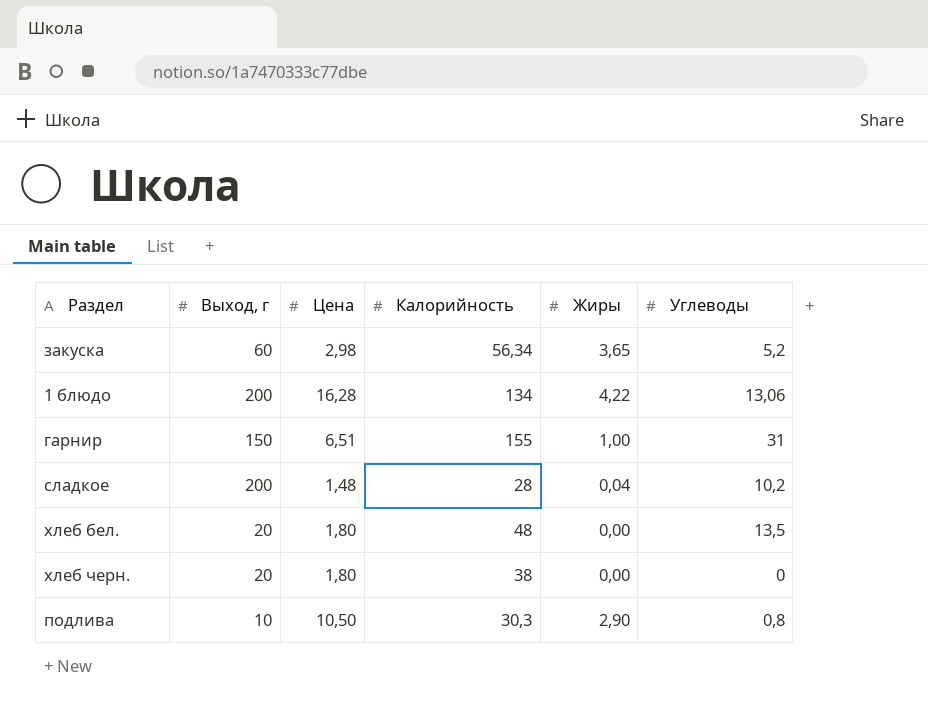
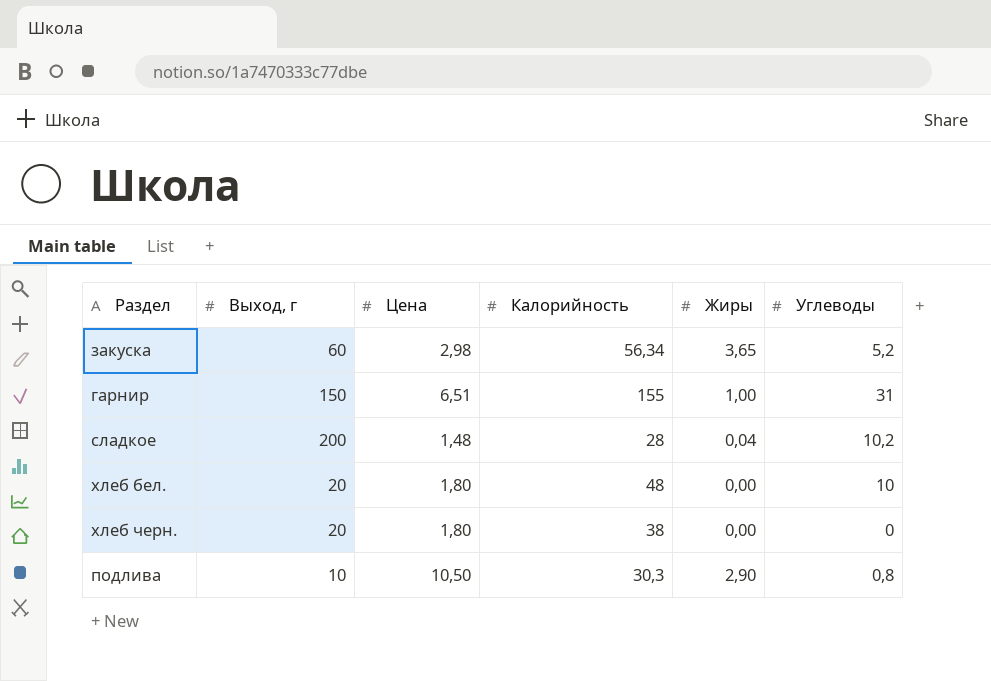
row 1 блюдо: 200 | 16,28 | 134 | 4,22 | 13,06 -> none
хлеб бел. | Углеводы: 13,5 -> 10

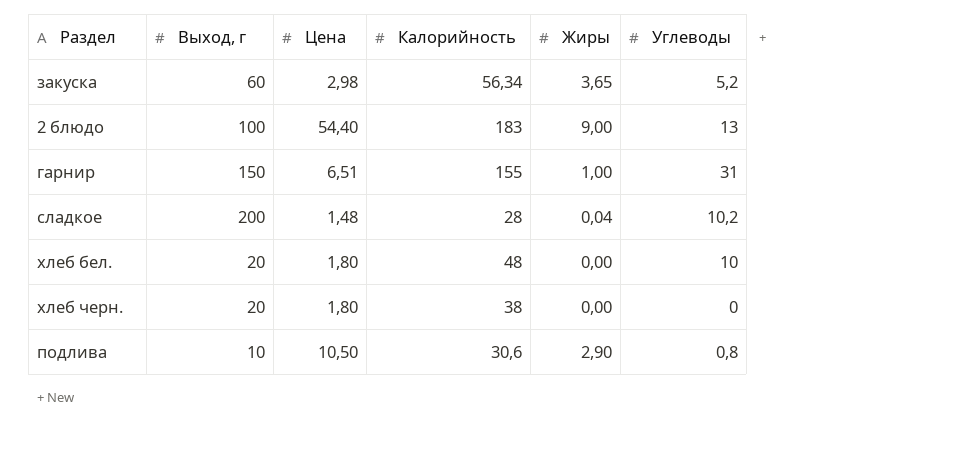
row 2 блюдо: none -> 100 | 54,40 | 183 | 9,00 | 13
подлива | Калорийность: 30,3 -> 30,6

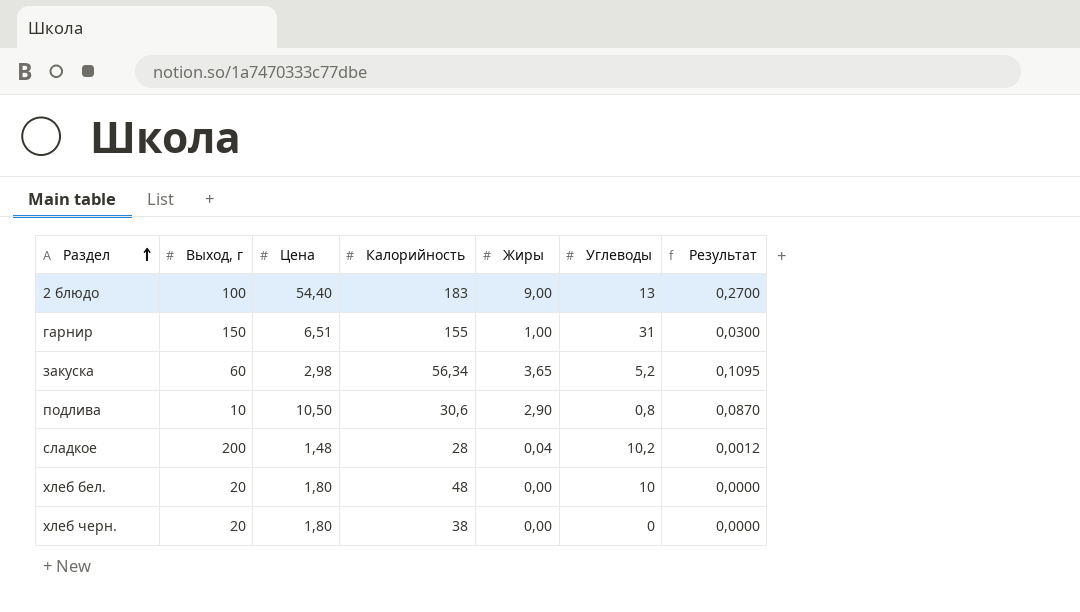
row order: none -> Раздел ascending
column Результат | formula: none -> [Жиры] * 0,03

